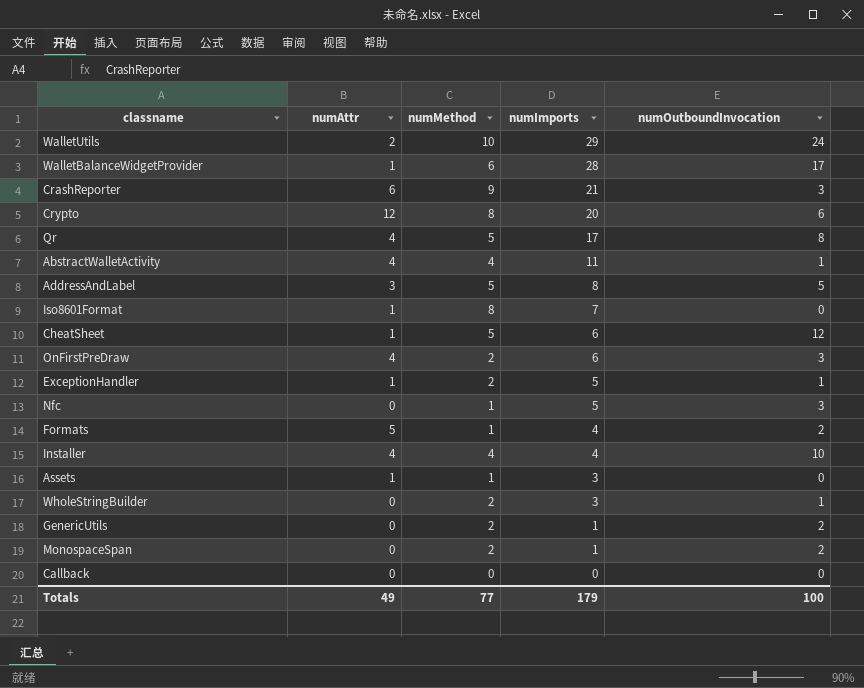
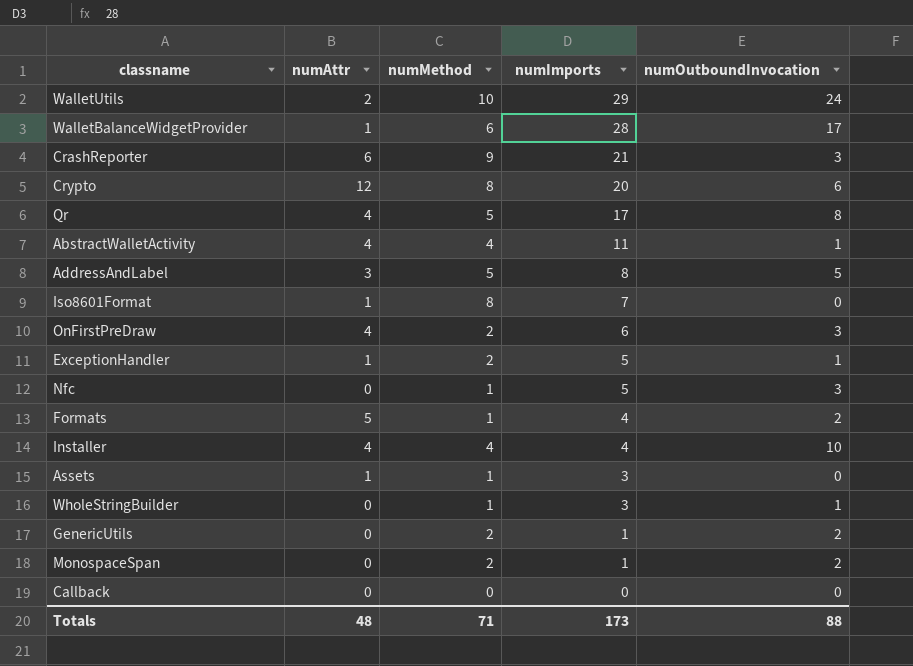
row CheatSheet: 1 | 5 | 6 | 12 -> none
WholeStringBuilder | numMethod: 2 -> 1
Totals | numAttr: 49 -> 48
Totals | numMethod: 77 -> 71
Totals | numImports: 179 -> 173
Totals | numOutboundInvocation: 100 -> 88

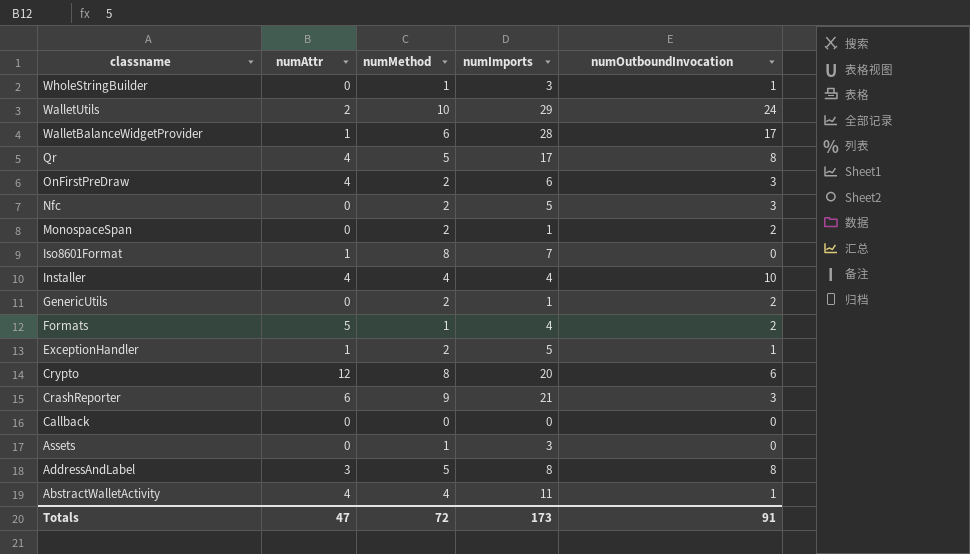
row order: numImports descending -> classname descending
Nfc | numMethod: 1 -> 2
Assets | numAttr: 1 -> 0
AddressAndLabel | numOutboundInvocation: 5 -> 8
Totals | numAttr: 48 -> 47
Totals | numMethod: 71 -> 72
Totals | numOutboundInvocation: 88 -> 91

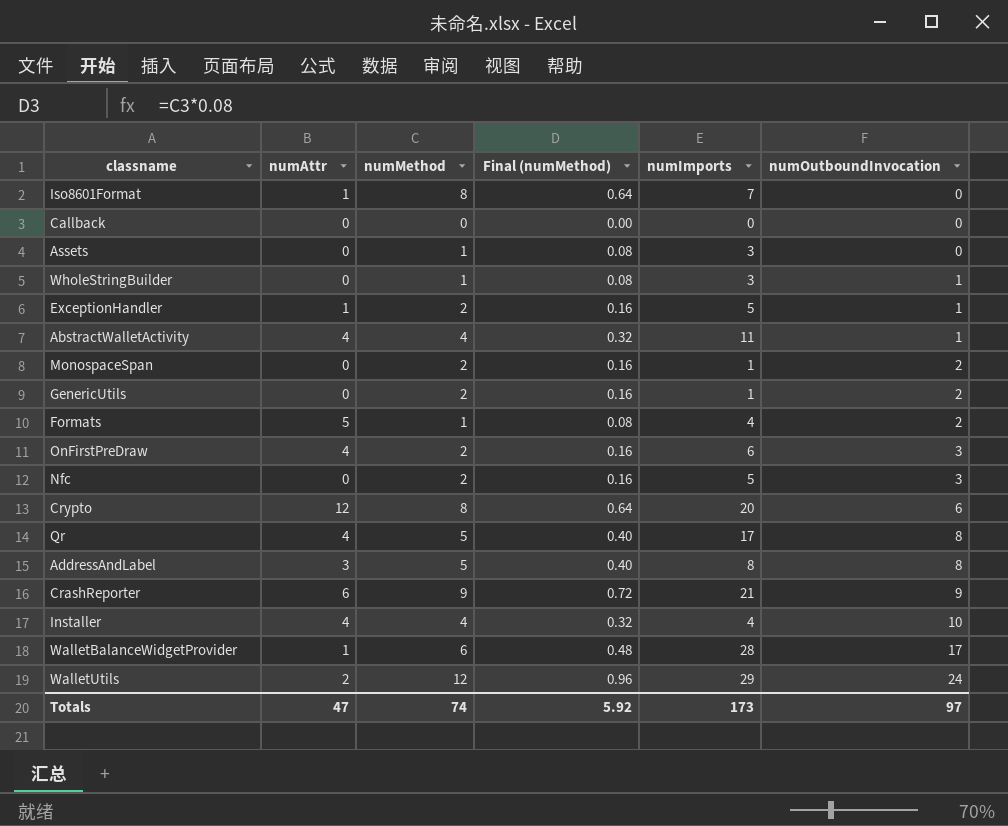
row order: classname descending -> numOutboundInvocation ascending
column Final (numMethod) | formula: none -> [numMethod] * 0.08
CrashReporter | numOutboundInvocation: 3 -> 9
WalletUtils | numMethod: 10 -> 12
Totals | numMethod: 72 -> 74
Totals | numOutboundInvocation: 91 -> 97

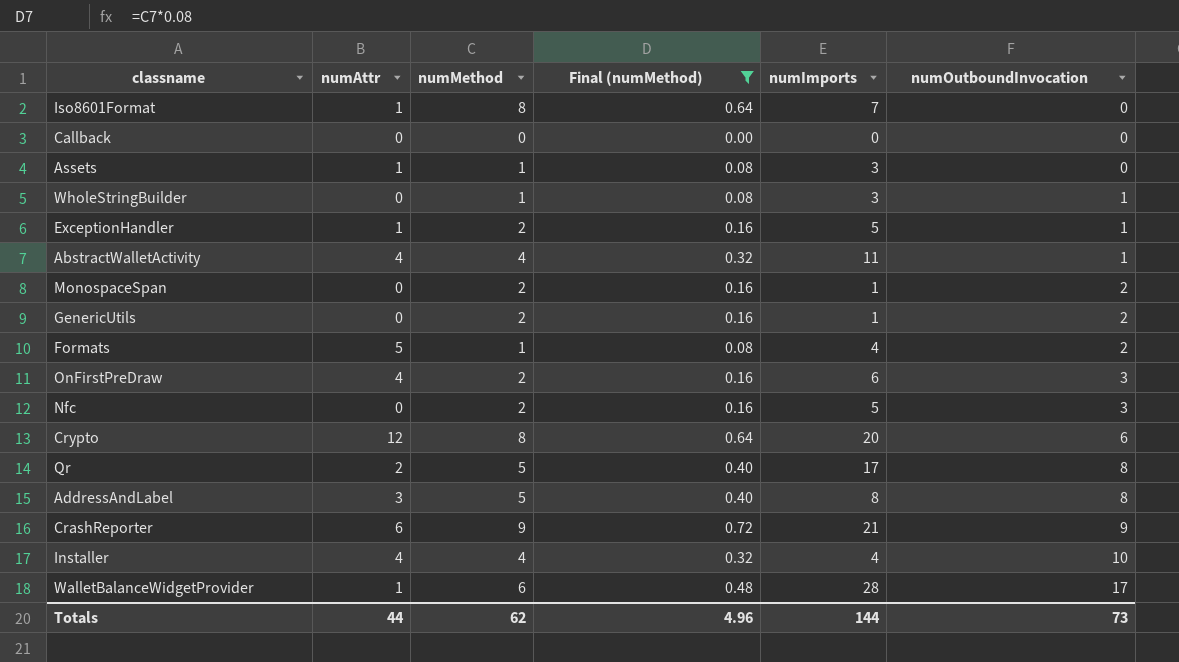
filter: none -> Final (numMethod) != 0.96
Assets | numAttr: 0 -> 1
Qr | numAttr: 4 -> 2
Totals | numAttr: 47 -> 44
Totals | numMethod: 74 -> 62
Totals | Final (numMethod): 5.92 -> 4.96
Totals | numImports: 173 -> 144
Totals | numOutboundInvocation: 97 -> 73

